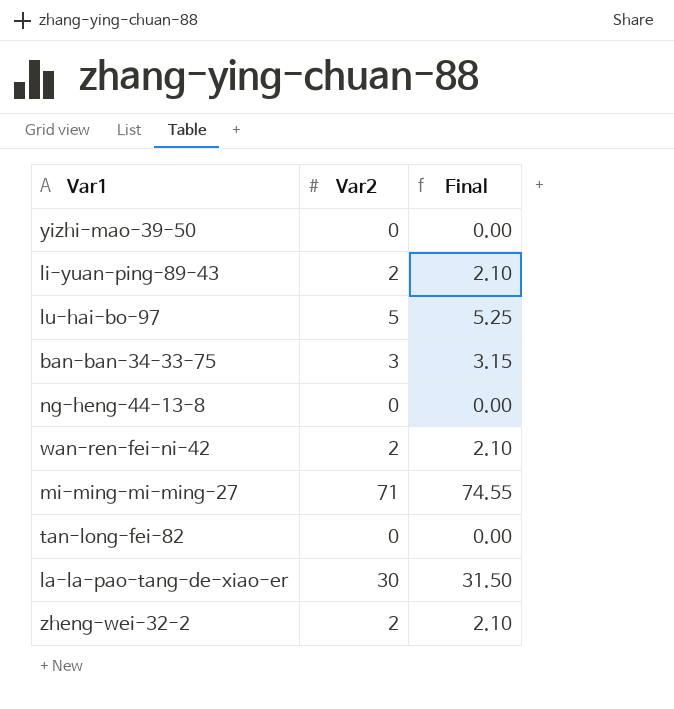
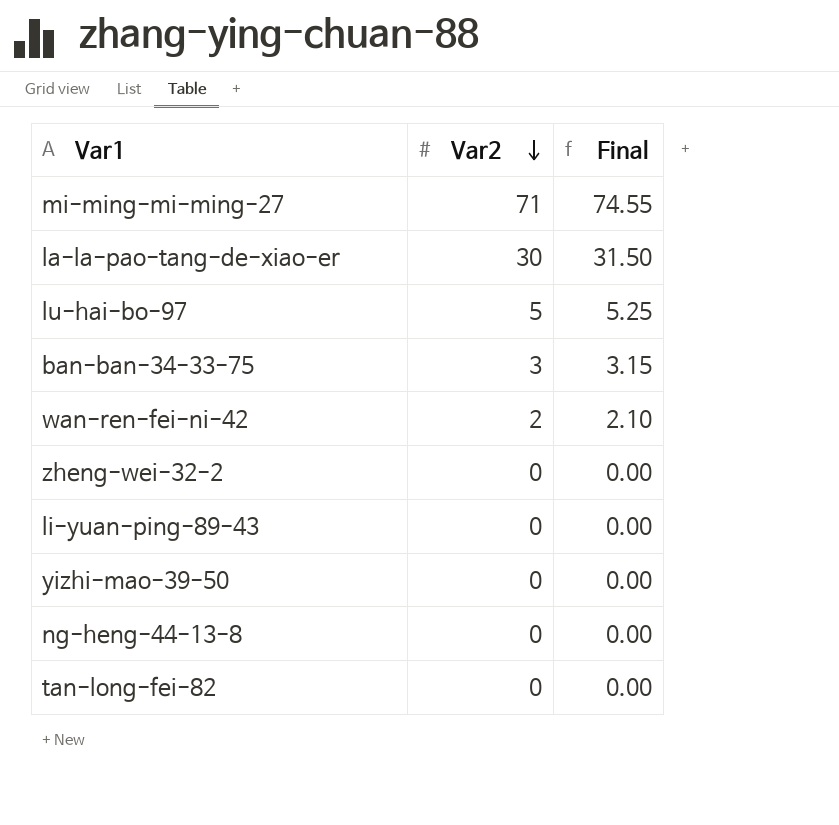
row order: none -> Var2 descending
zheng-wei-32-2 | Var2: 2 -> 0
zheng-wei-32-2 | Final: 2.10 -> 0.00
li-yuan-ping-89-43 | Var2: 2 -> 0
li-yuan-ping-89-43 | Final: 2.10 -> 0.00

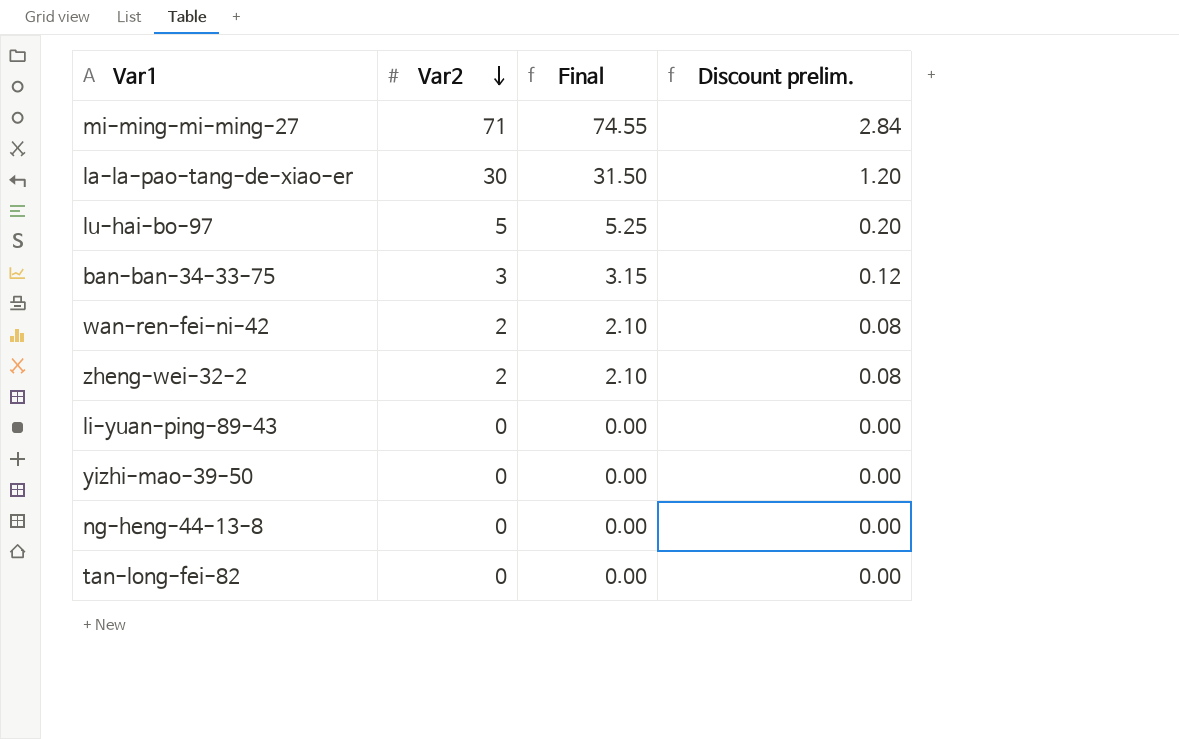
column Discount prelim. | formula: none -> [Var2] * 0.04
zheng-wei-32-2 | Var2: 0 -> 2
zheng-wei-32-2 | Final: 0.00 -> 2.10

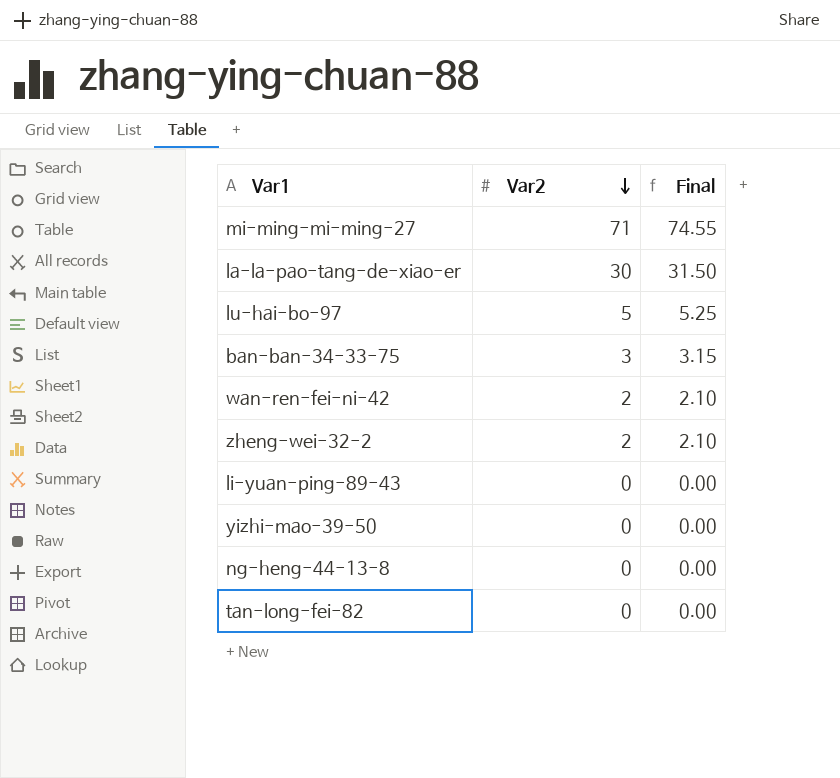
column Discount prelim. | formula: [Var2] * 0.04 -> none

